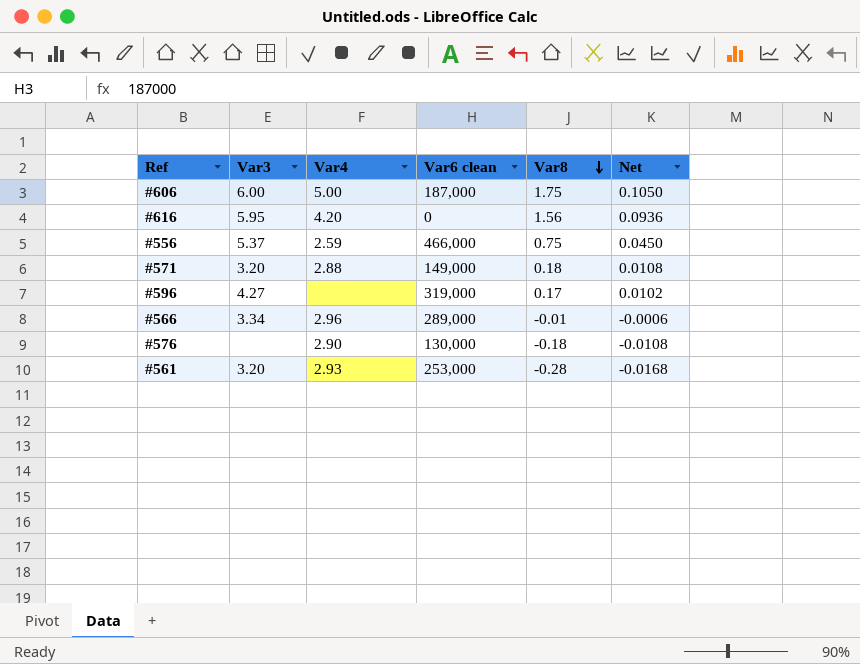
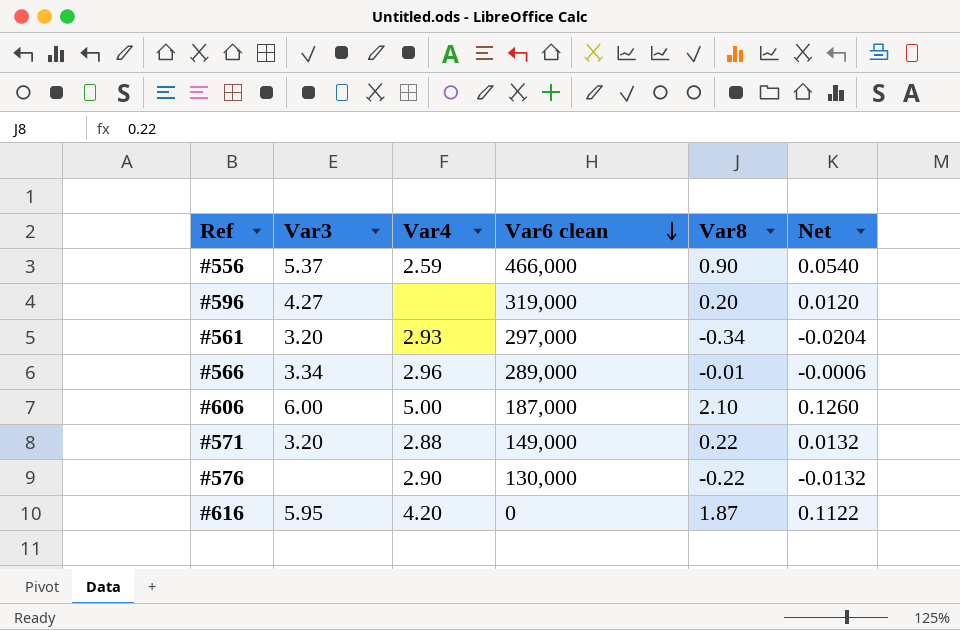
row order: Var8 descending -> Var6 clean descending
#556 | Var8: 0.75 -> 0.90
#556 | Net: 0.0450 -> 0.0540
#596 | Var8: 0.17 -> 0.20
#596 | Net: 0.0102 -> 0.0120
#561 | Var6 clean: 253,000 -> 297,000
#561 | Var8: -0.28 -> -0.34
#561 | Net: -0.0168 -> -0.0204
#606 | Var8: 1.75 -> 2.10
#606 | Net: 0.1050 -> 0.1260
#571 | Var8: 0.18 -> 0.22
#571 | Net: 0.0108 -> 0.0132
#576 | Var8: -0.18 -> -0.22
#576 | Net: -0.0108 -> -0.0132
#616 | Var8: 1.56 -> 1.87
#616 | Net: 0.0936 -> 0.1122

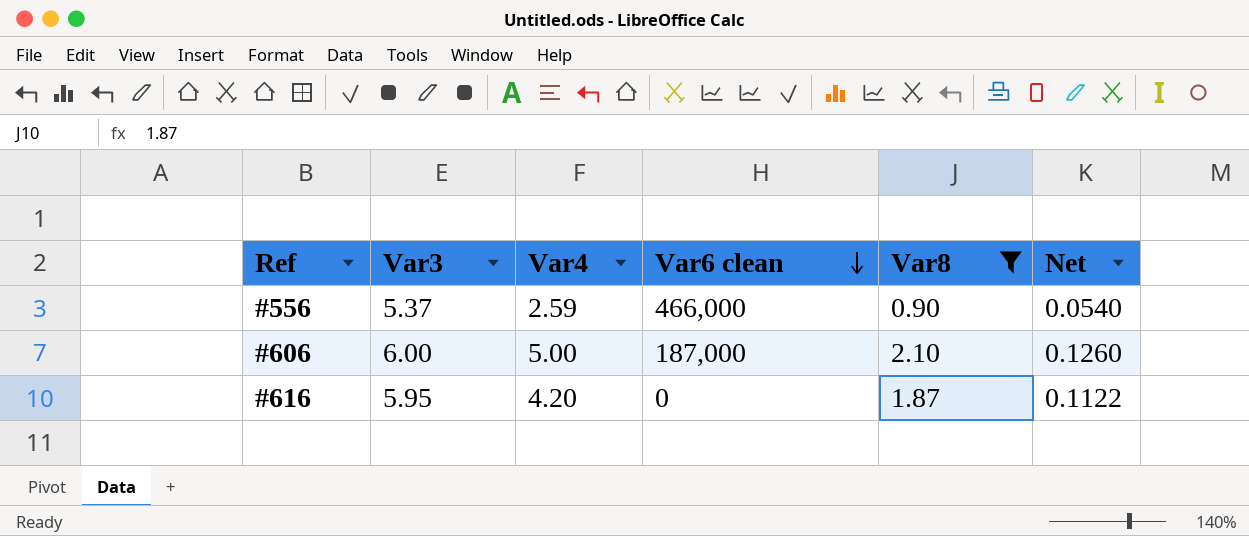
filter: none -> Var8 >= 0.90

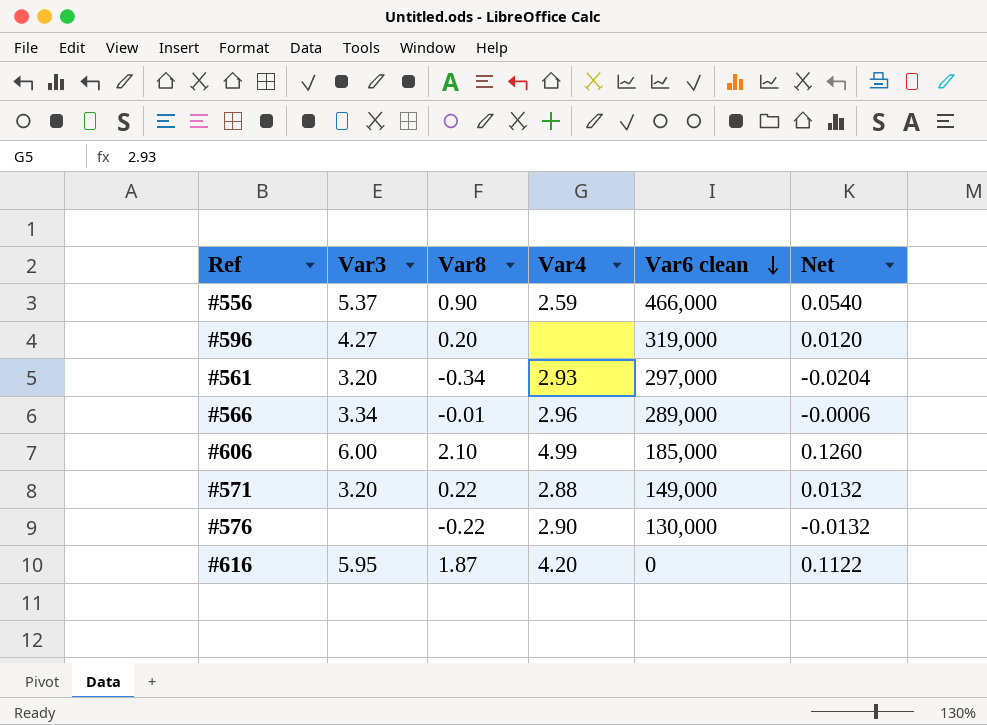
filter: Var8 >= 0.90 -> none
column Var8 | position: 5 -> 3
#606 | Var4: 5.00 -> 4.99
#606 | Var6 clean: 187,000 -> 185,000

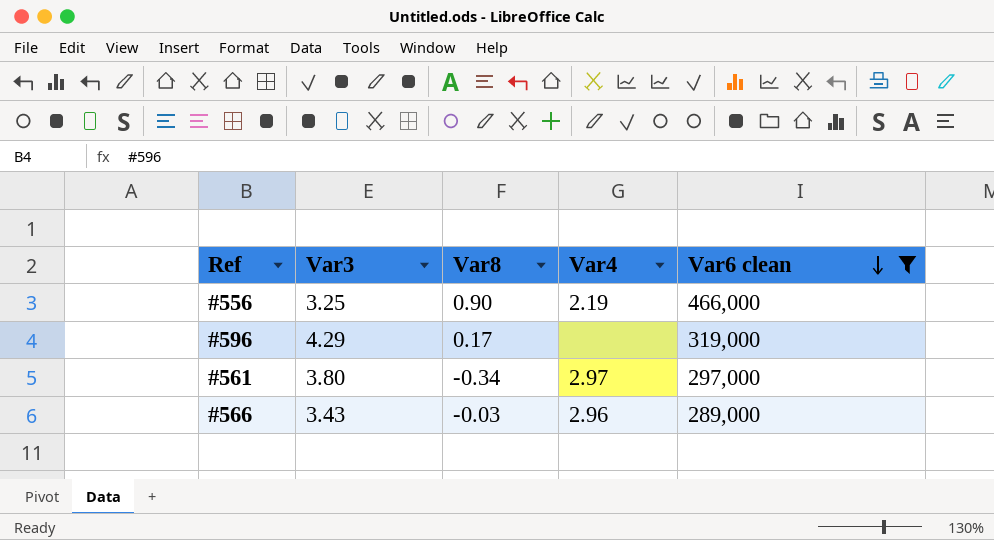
filter: none -> Var6 clean >= 289,000
column Net | formula: [Var8] * 0.06 -> none
#556 | Var3: 5.37 -> 3.25
#556 | Var4: 2.59 -> 2.19
#596 | Var3: 4.27 -> 4.29
#596 | Var8: 0.20 -> 0.17
#561 | Var3: 3.20 -> 3.80
#561 | Var4: 2.93 -> 2.97
#566 | Var3: 3.34 -> 3.43
#566 | Var8: -0.01 -> -0.03

